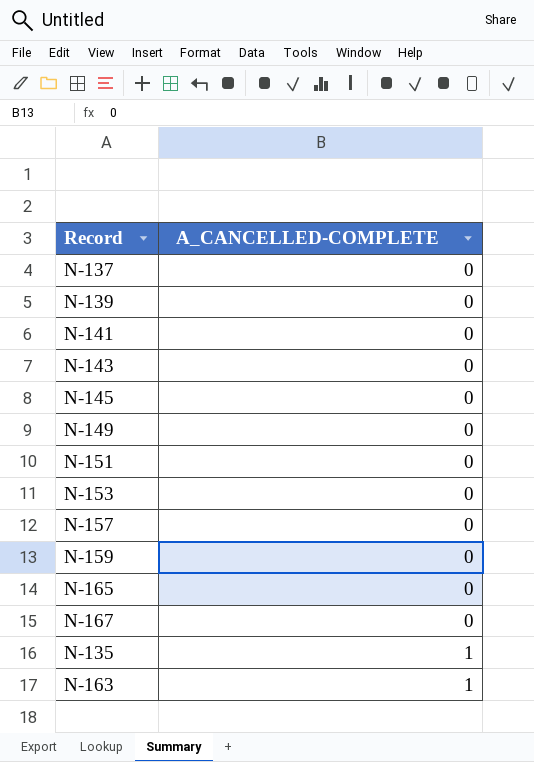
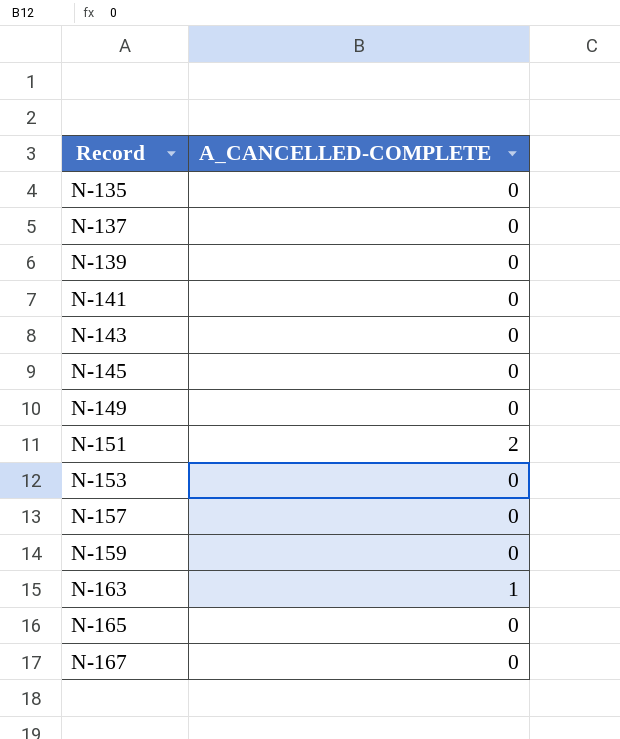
row order: A_CANCELLED-COMPLETE ascending -> Record ascending
N-135 | A_CANCELLED-COMPLETE: 1 -> 0
N-151 | A_CANCELLED-COMPLETE: 0 -> 2

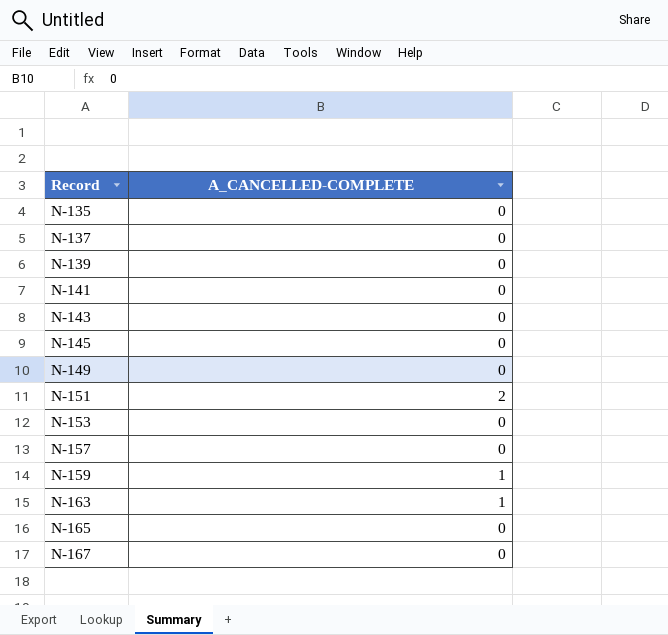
N-159 | A_CANCELLED-COMPLETE: 0 -> 1

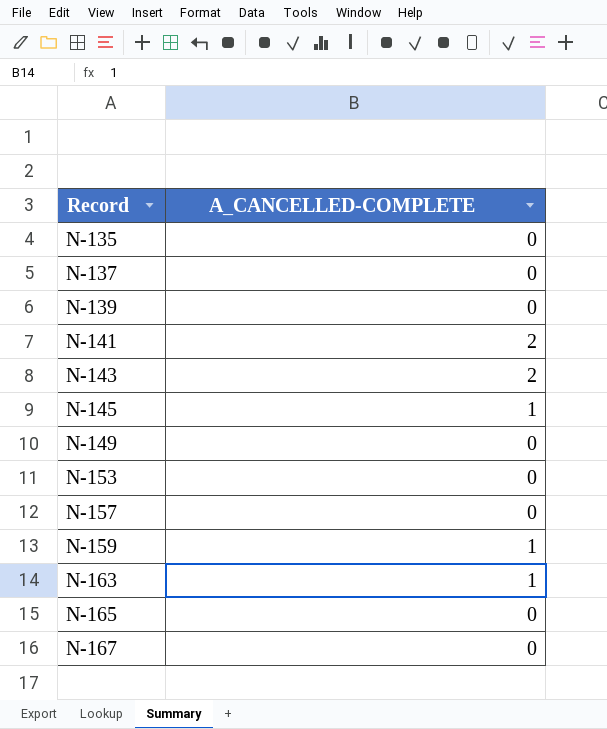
row N-151: 2 -> none
N-141 | A_CANCELLED-COMPLETE: 0 -> 2
N-143 | A_CANCELLED-COMPLETE: 0 -> 2
N-145 | A_CANCELLED-COMPLETE: 0 -> 1

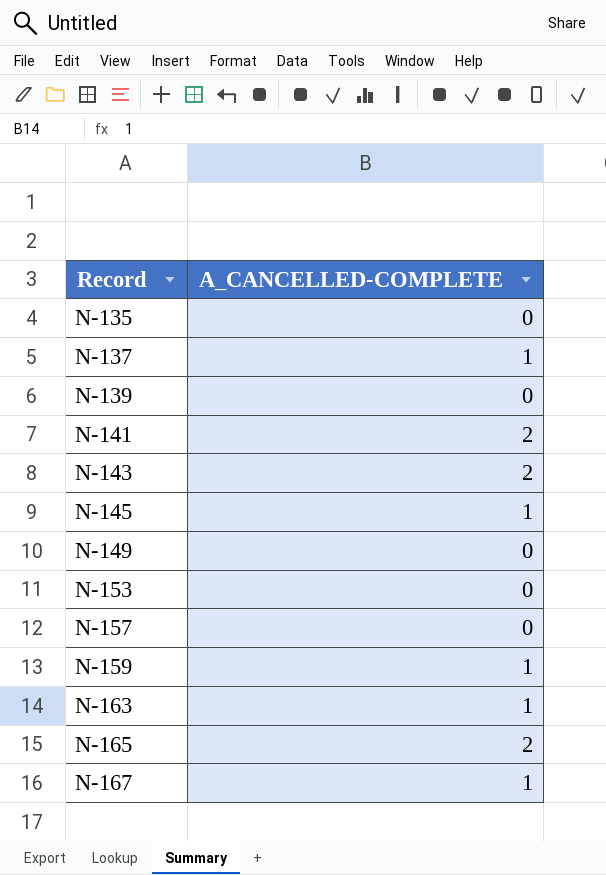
N-137 | A_CANCELLED-COMPLETE: 0 -> 1
N-165 | A_CANCELLED-COMPLETE: 0 -> 2
N-167 | A_CANCELLED-COMPLETE: 0 -> 1

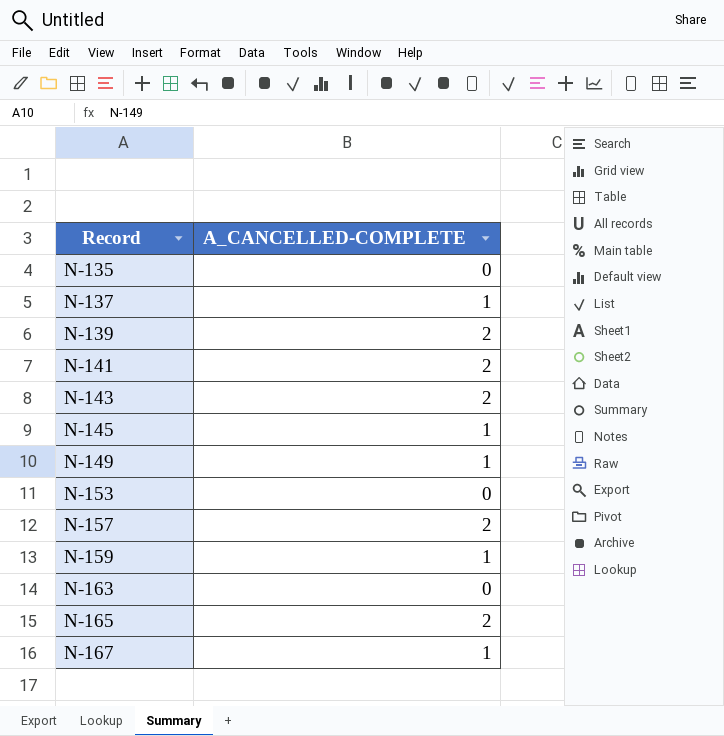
N-139 | A_CANCELLED-COMPLETE: 0 -> 2
N-149 | A_CANCELLED-COMPLETE: 0 -> 1
N-157 | A_CANCELLED-COMPLETE: 0 -> 2
N-163 | A_CANCELLED-COMPLETE: 1 -> 0

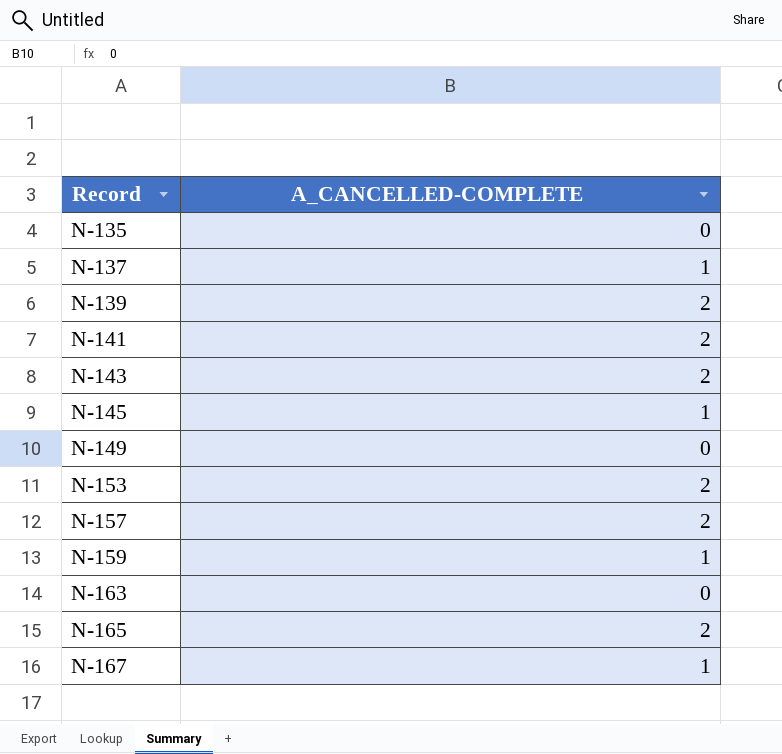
N-149 | A_CANCELLED-COMPLETE: 1 -> 0
N-153 | A_CANCELLED-COMPLETE: 0 -> 2

